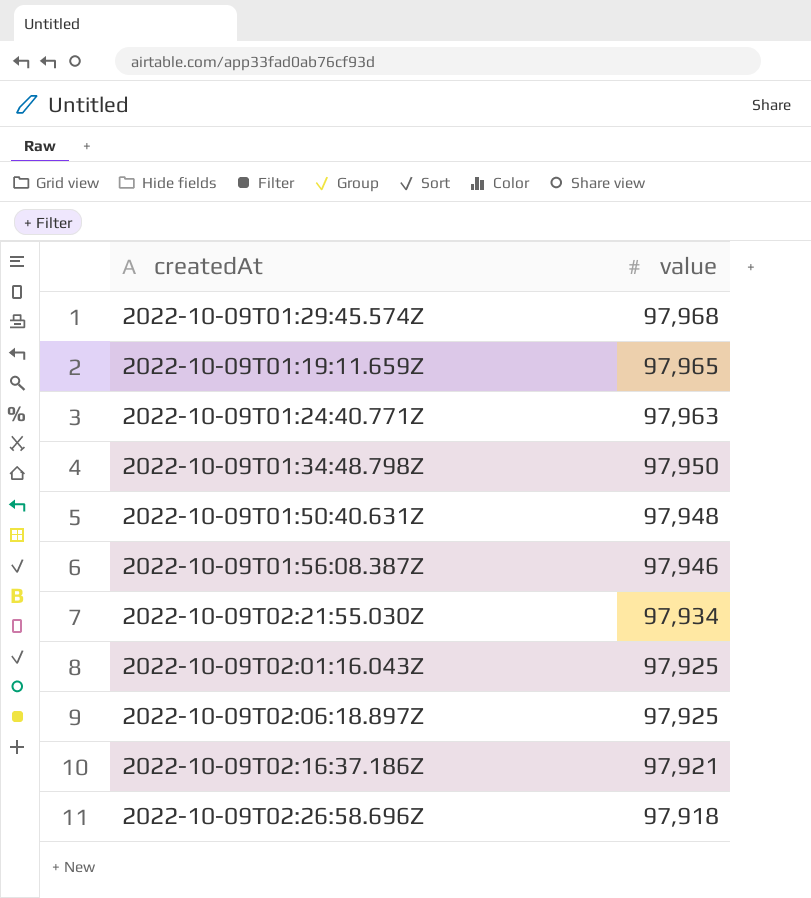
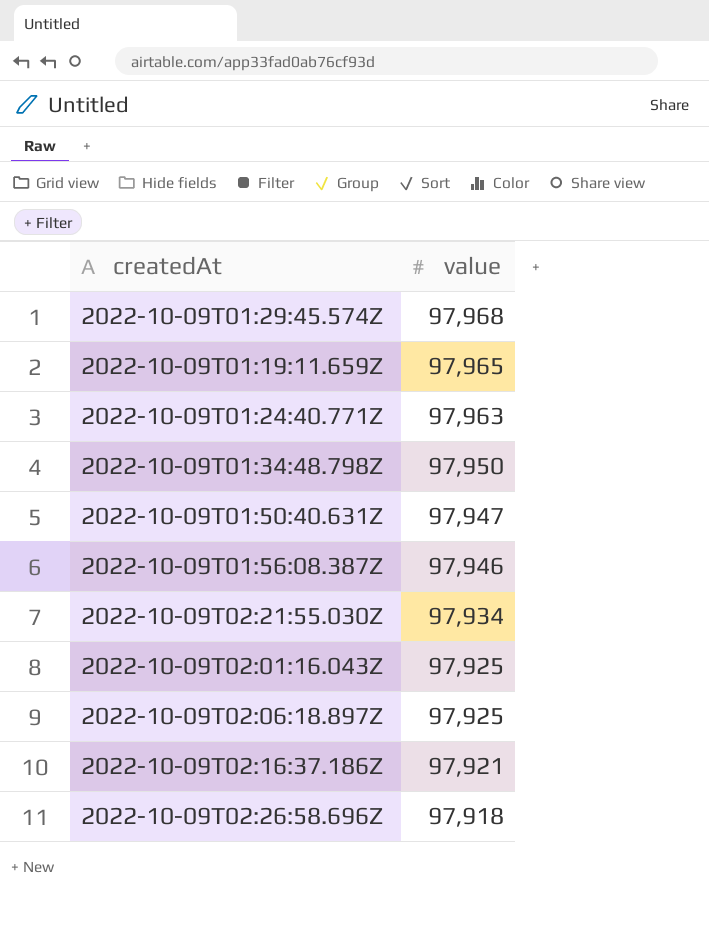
2022-10-09T01:50:40.631Z | value: 97,948 -> 97,947

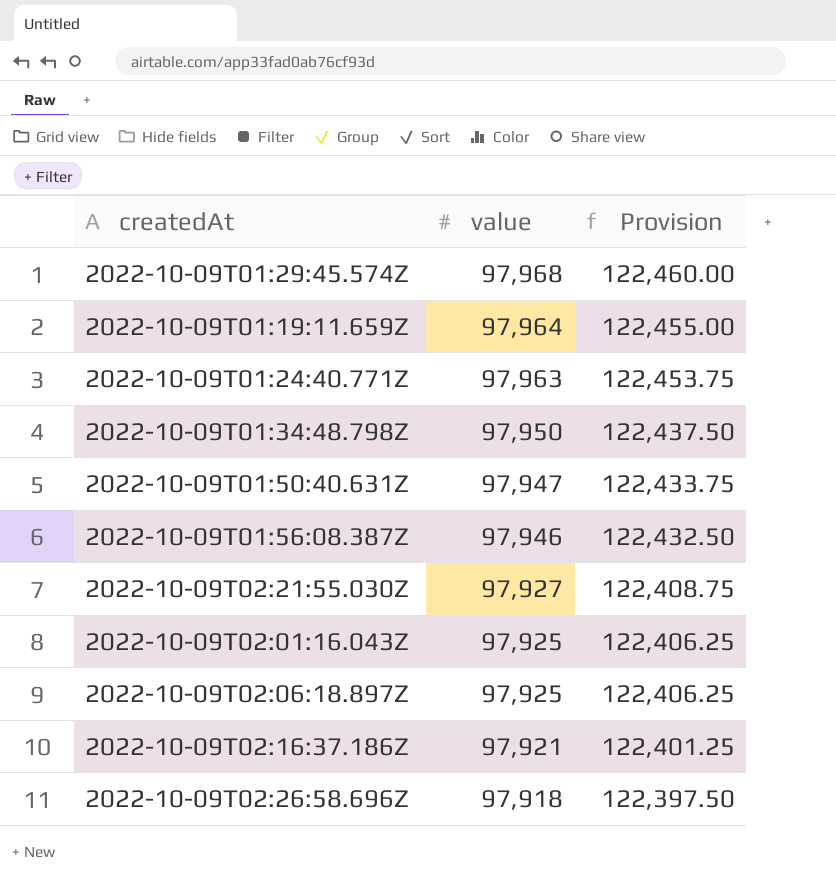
column Provision | formula: none -> [value] * 1.25
2022-10-09T01:19:11.659Z | value: 97,965 -> 97,964
2022-10-09T02:21:55.030Z | value: 97,934 -> 97,927

